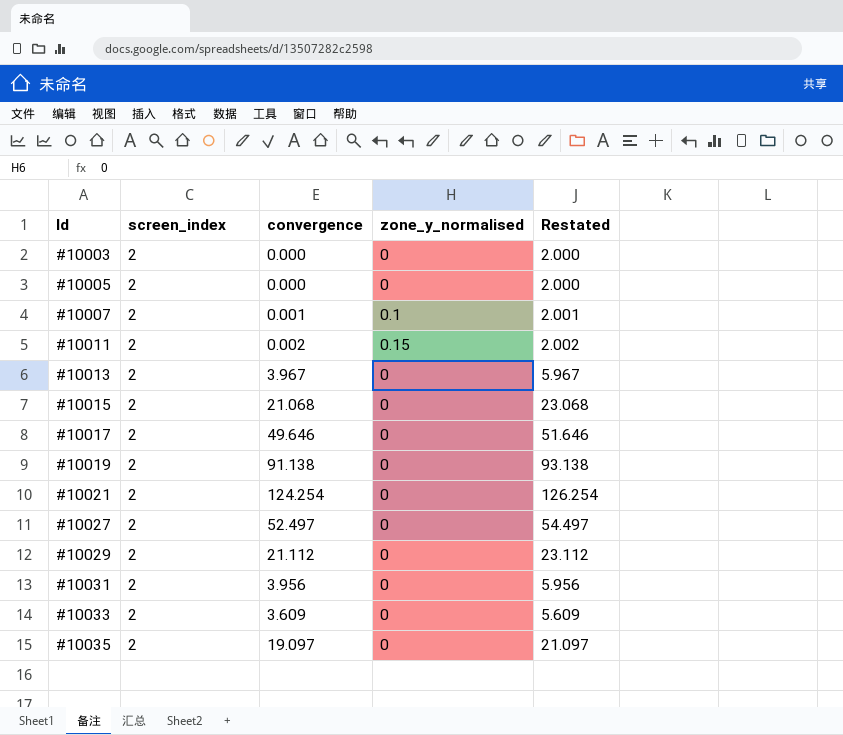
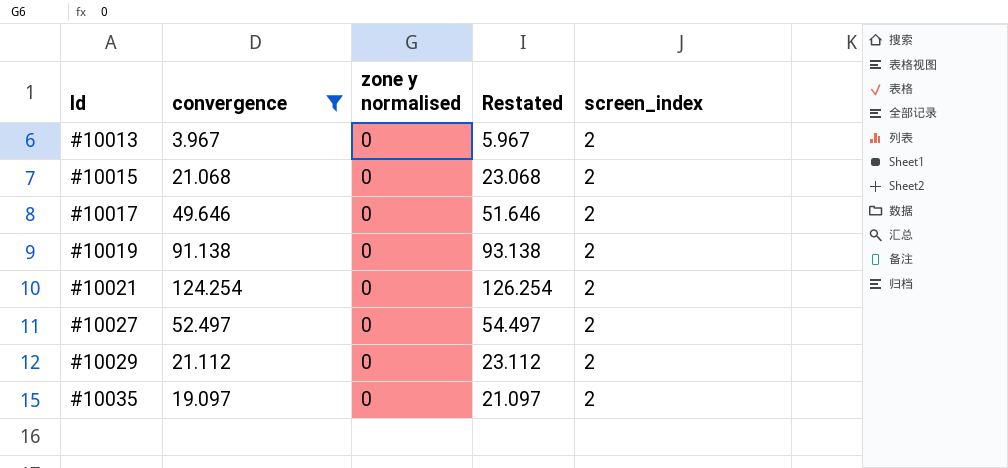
filter: none -> convergence >= 3.967
column name: zone_y_normalised -> zone y normalised
column screen_index | position: 2 -> 5

